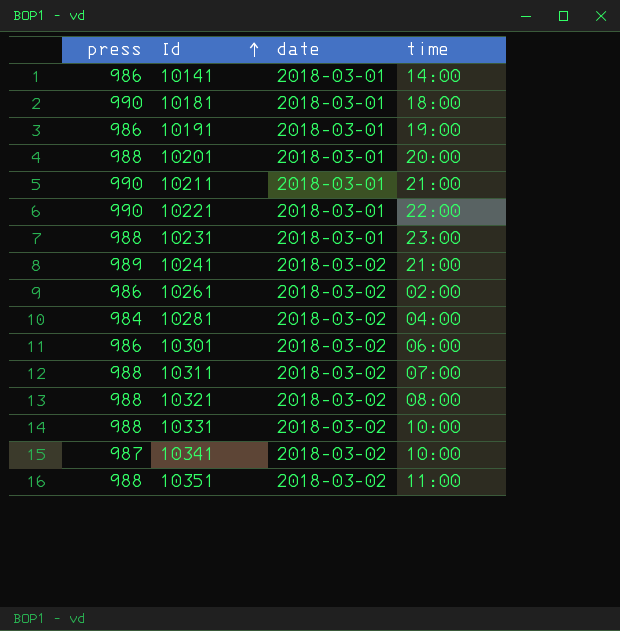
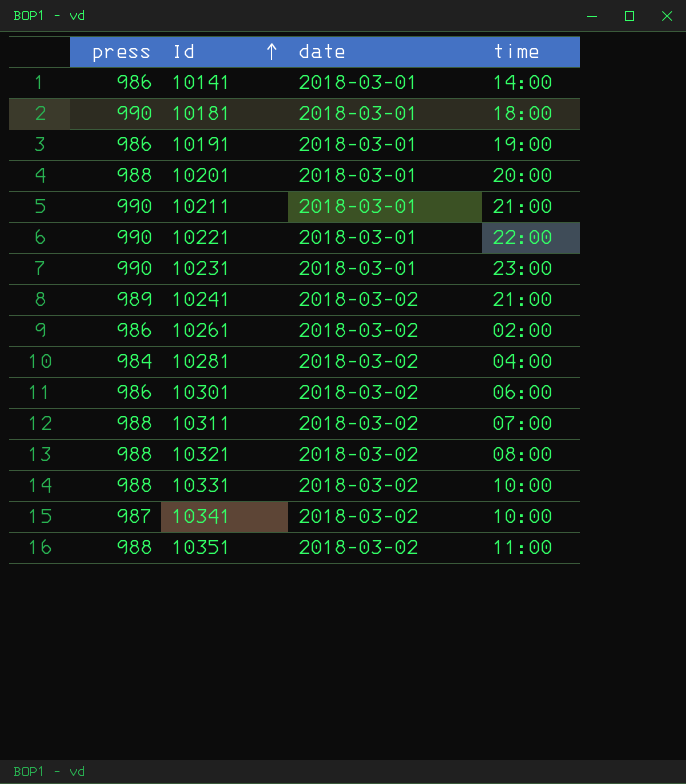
10231 | press: 988 -> 990

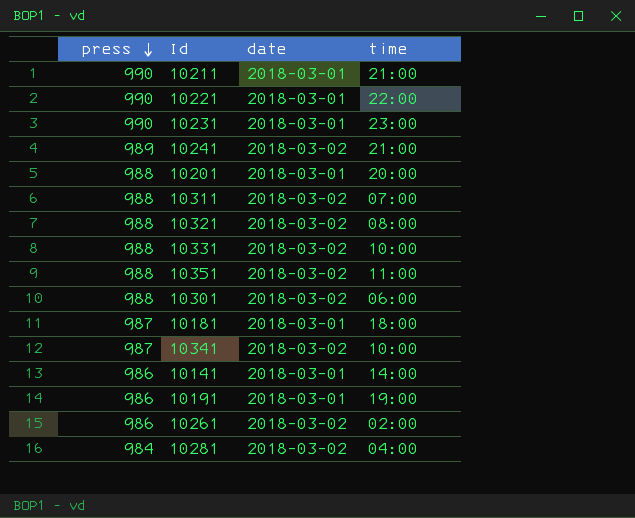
row order: Id ascending -> press descending
10301 | press: 986 -> 988
10181 | press: 990 -> 987

